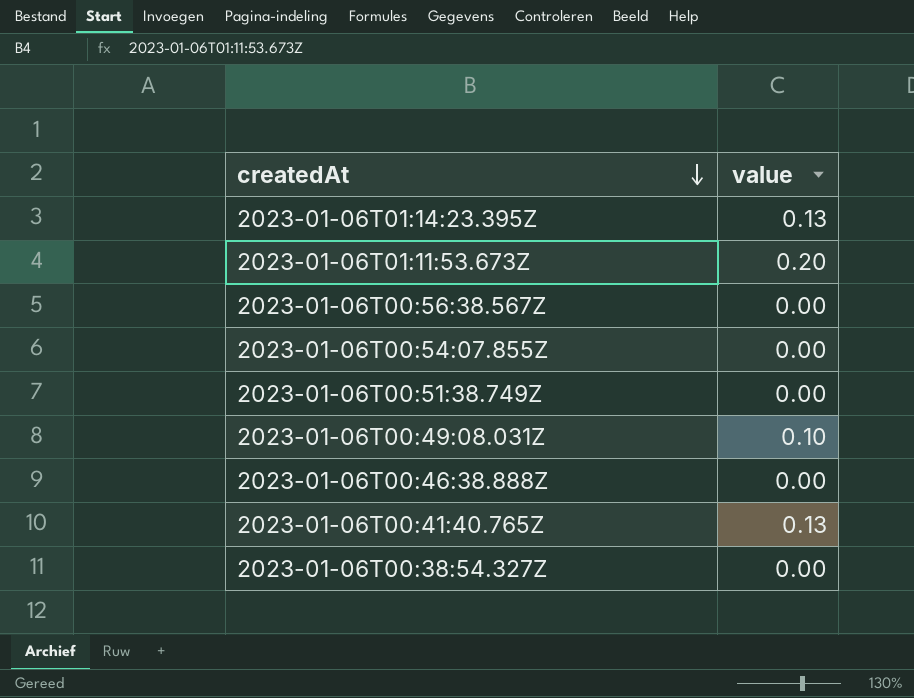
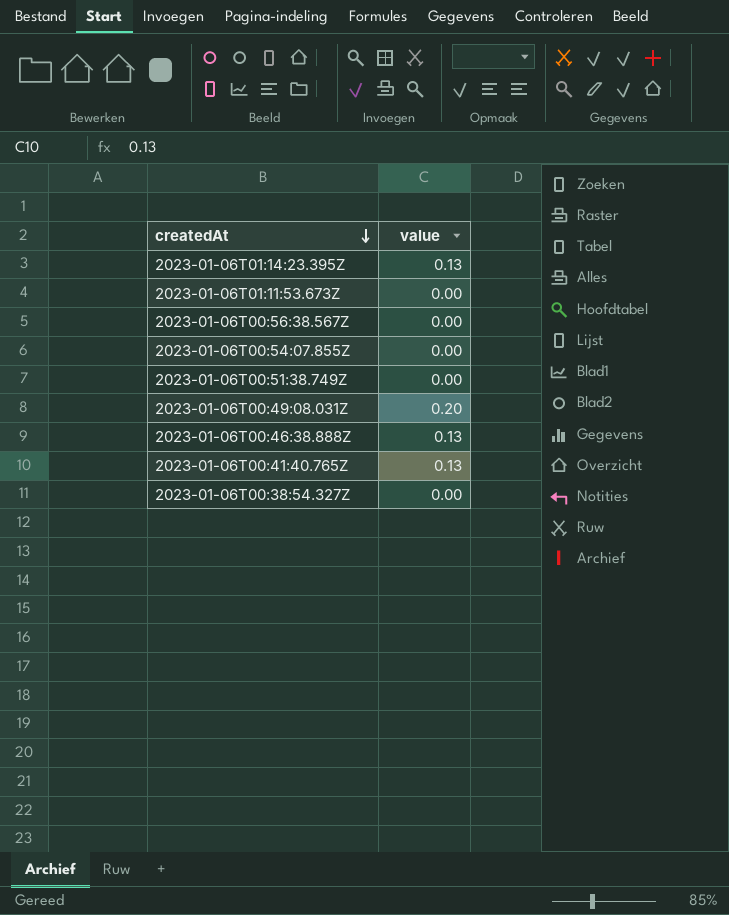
2023-01-06T01:11:53.673Z | value: 0.20 -> 0.00
2023-01-06T00:49:08.031Z | value: 0.10 -> 0.20
2023-01-06T00:46:38.888Z | value: 0.00 -> 0.13

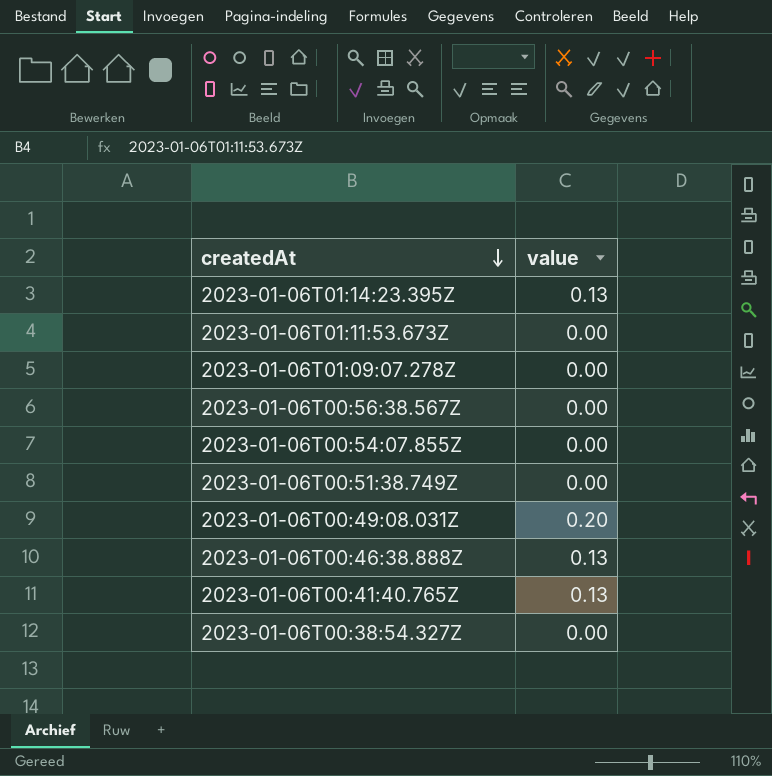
row 2023-01-06T01:09:07.278Z: none -> 0.00

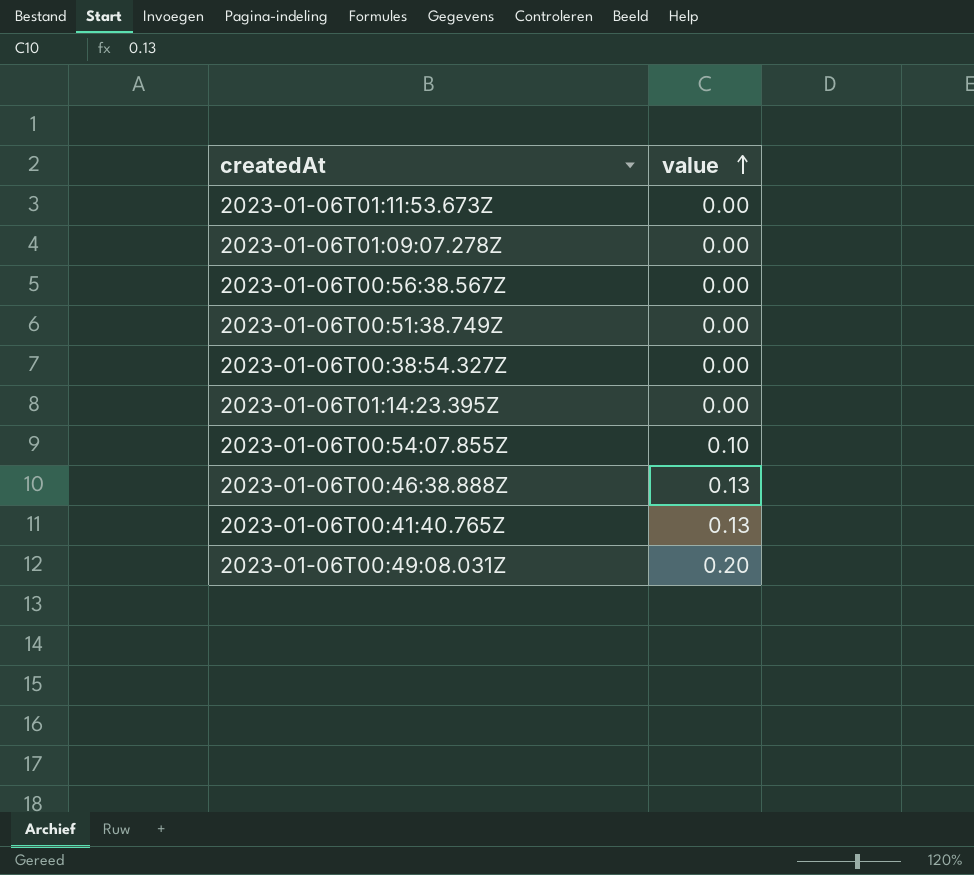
row order: createdAt descending -> value ascending
2023-01-06T01:14:23.395Z | value: 0.13 -> 0.00
2023-01-06T00:54:07.855Z | value: 0.00 -> 0.10

